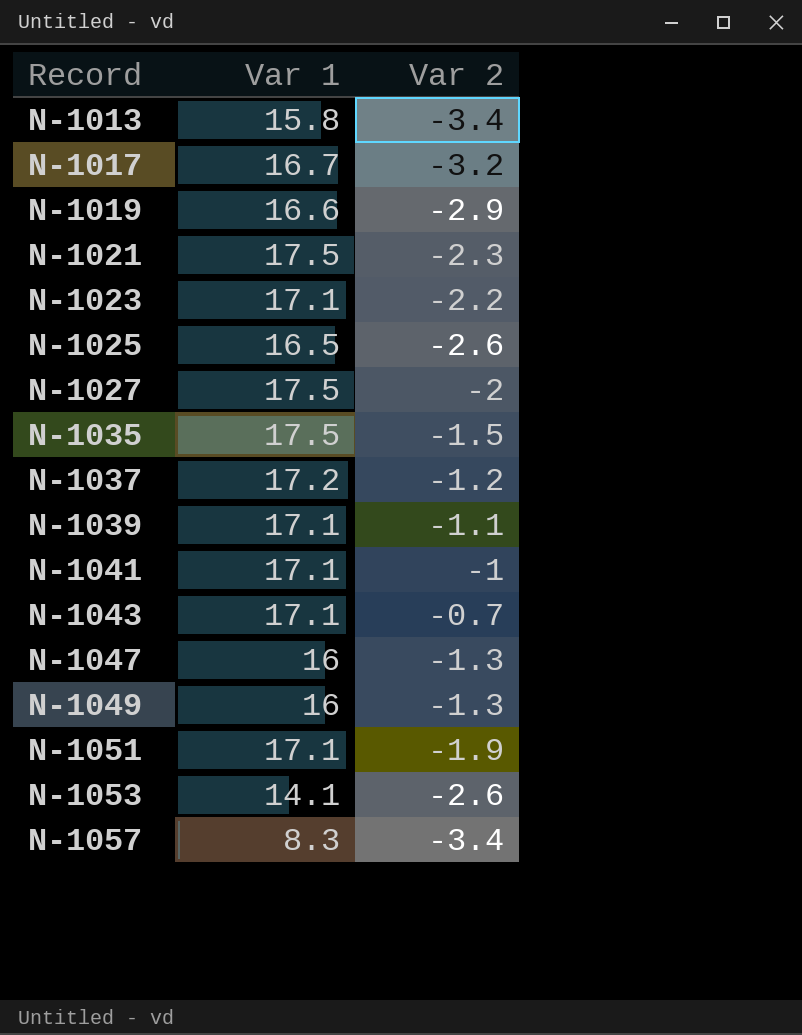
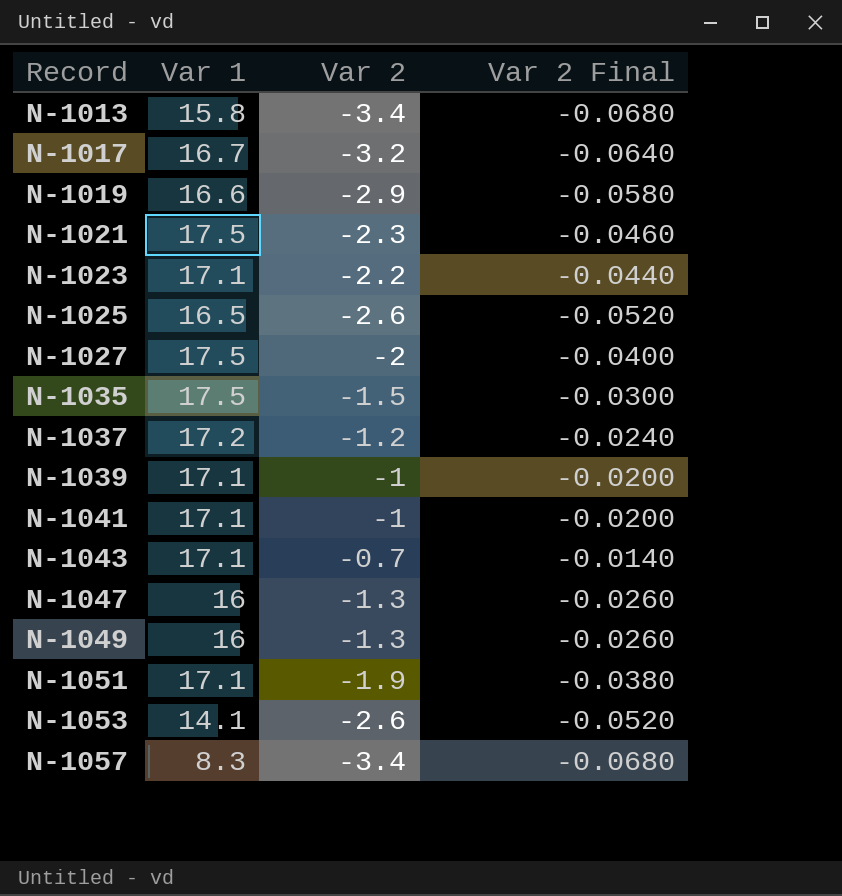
column Var 2 Final | formula: none -> [Var 2] * 0.02
N-1039 | Var 2: -1.1 -> -1

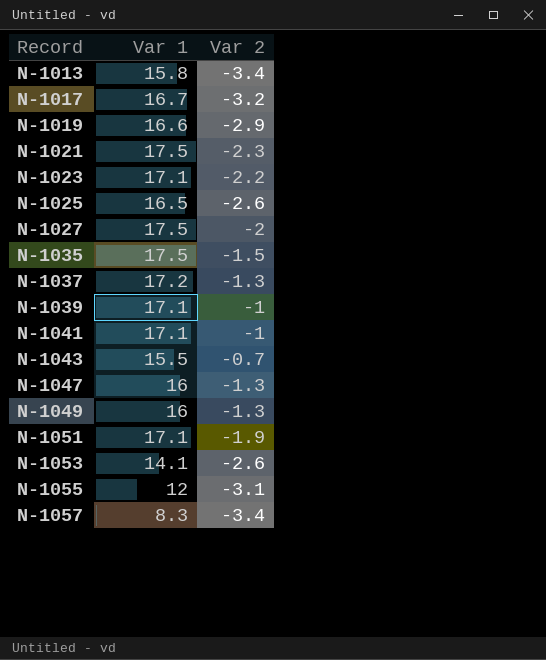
column Var 2 Final | formula: [Var 2] * 0.02 -> none
N-1037 | Var 2: -1.2 -> -1.3
N-1043 | Var 1: 17.1 -> 15.5
row N-1055: none -> 12 | -3.1

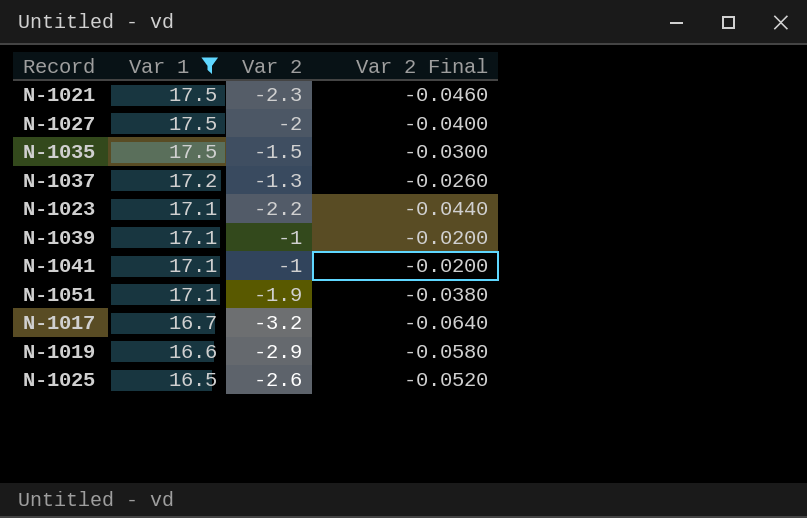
filter: none -> Var 1 >= 16.5
row order: Record ascending -> Var 1 descending
column Var 2 Final | formula: none -> [Var 2] * 0.02

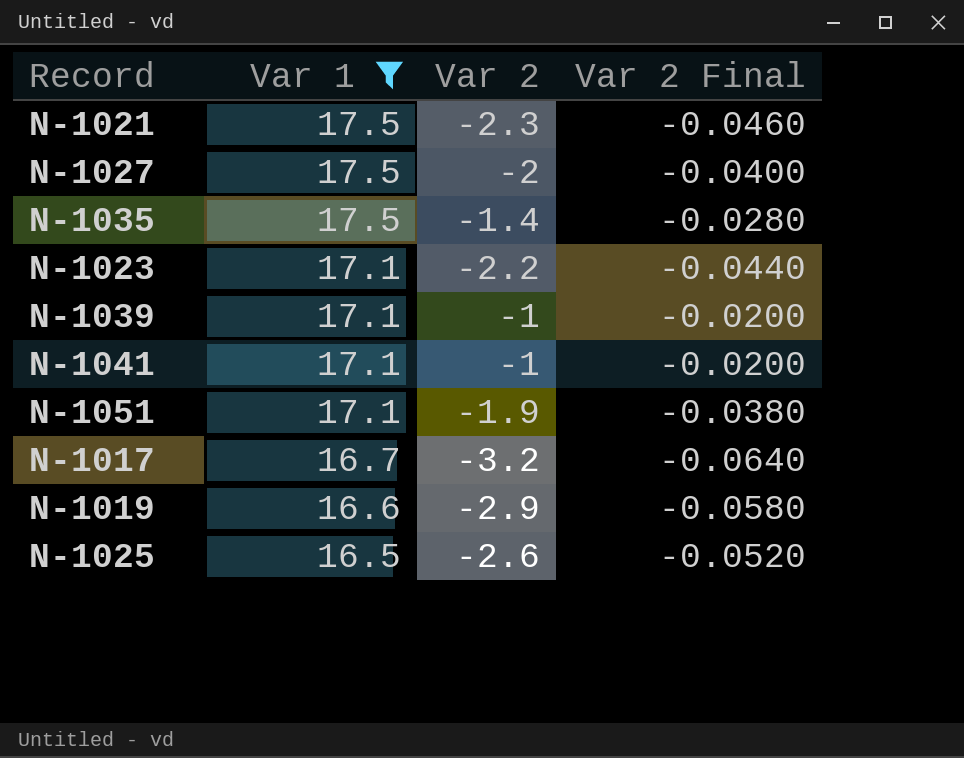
row N-1037: 17.2 | -1.3 | -0.0260 -> none
N-1035 | Var 2: -1.5 -> -1.4
N-1035 | Var 2 Final: -0.0300 -> -0.0280

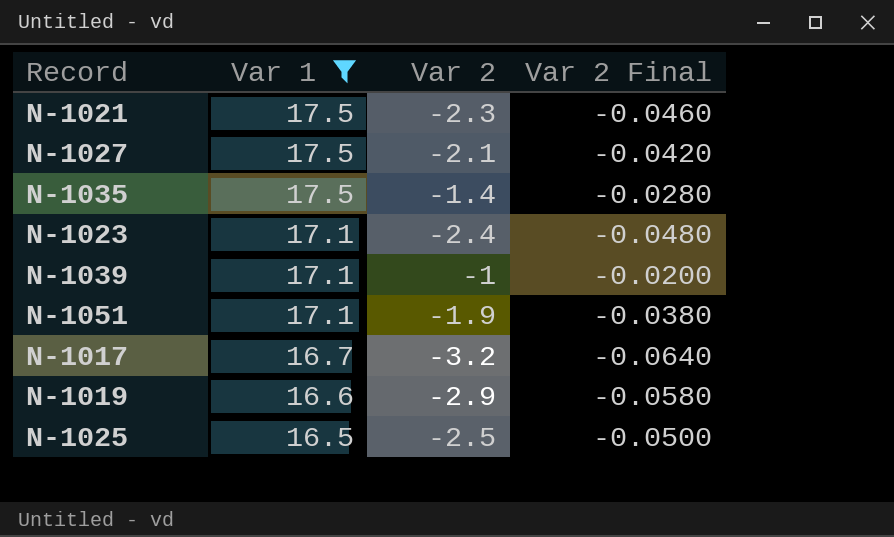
row N-1041: 17.1 | -1 | -0.0200 -> none
N-1027 | Var 2: -2 -> -2.1
N-1027 | Var 2 Final: -0.0400 -> -0.0420
N-1023 | Var 2: -2.2 -> -2.4
N-1023 | Var 2 Final: -0.0440 -> -0.0480
N-1025 | Var 2: -2.6 -> -2.5
N-1025 | Var 2 Final: -0.0520 -> -0.0500

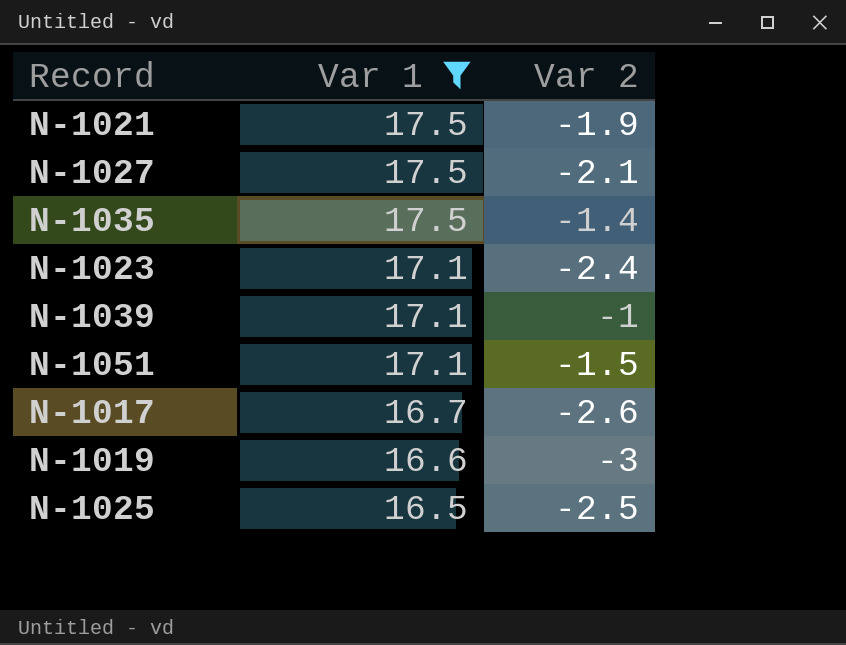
column Var 2 Final | formula: [Var 2] * 0.02 -> none
N-1021 | Var 2: -2.3 -> -1.9
N-1051 | Var 2: -1.9 -> -1.5
N-1017 | Var 2: -3.2 -> -2.6
N-1019 | Var 2: -2.9 -> -3

